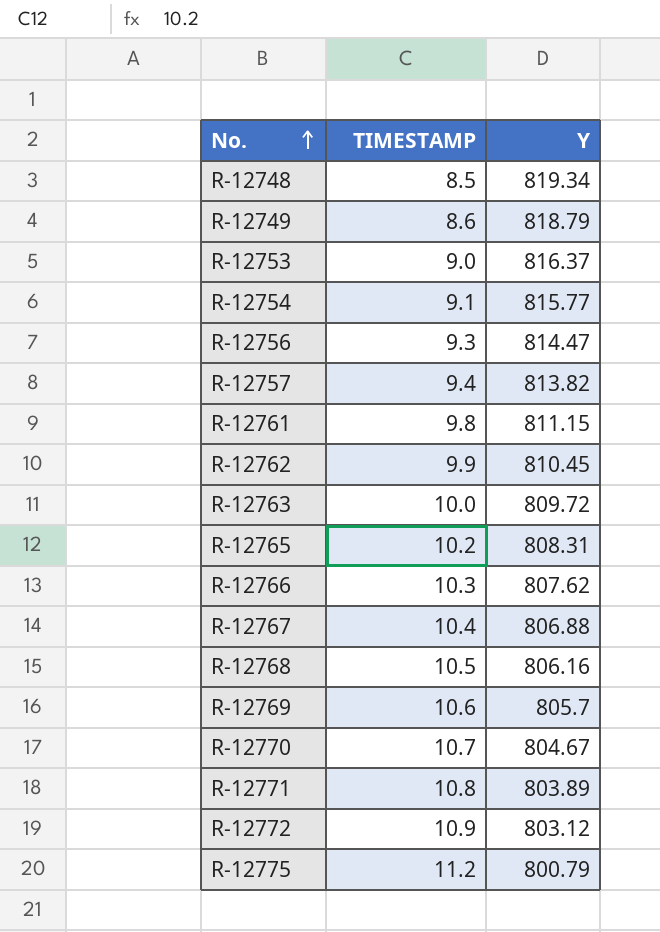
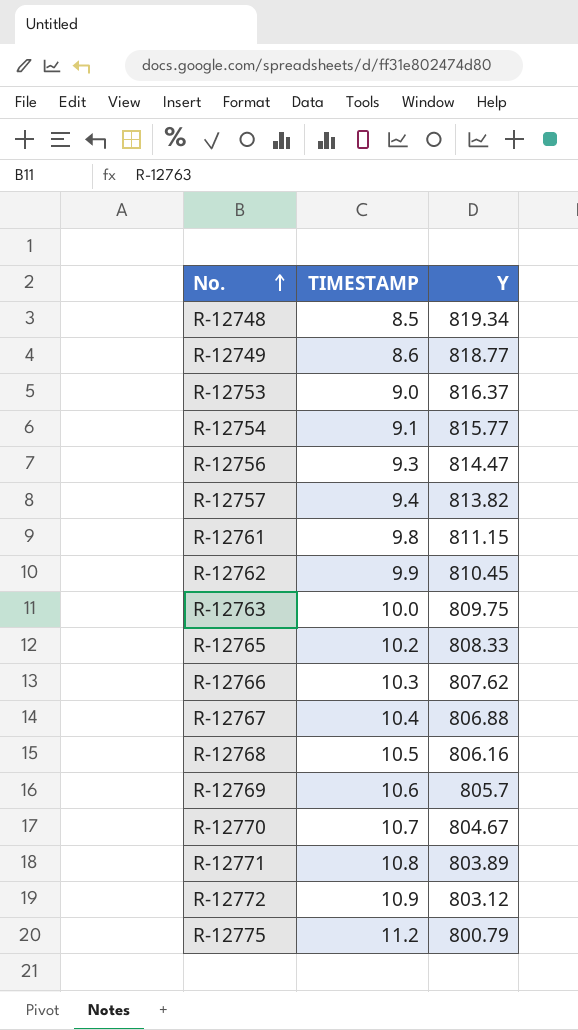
R-12749 | Y: 818.79 -> 818.77
R-12763 | Y: 809.72 -> 809.75
R-12765 | Y: 808.31 -> 808.33

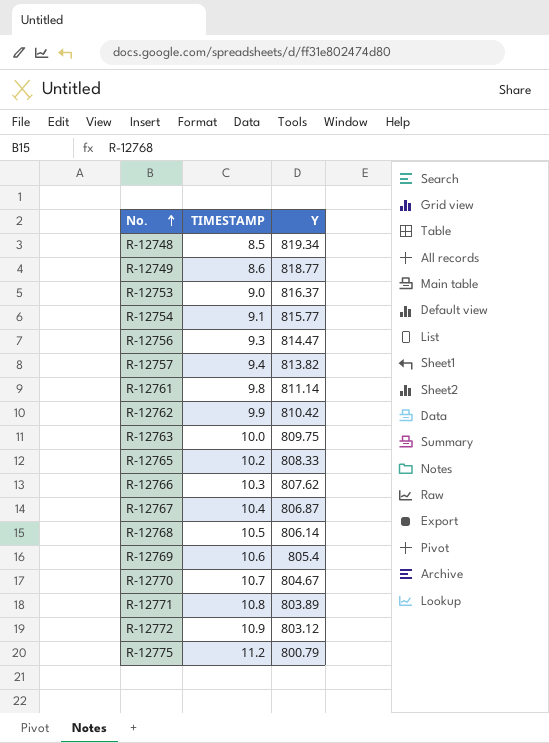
R-12761 | Y: 811.15 -> 811.14
R-12762 | Y: 810.45 -> 810.42
R-12767 | Y: 806.88 -> 806.87
R-12768 | Y: 806.16 -> 806.14
R-12769 | Y: 805.7 -> 805.4

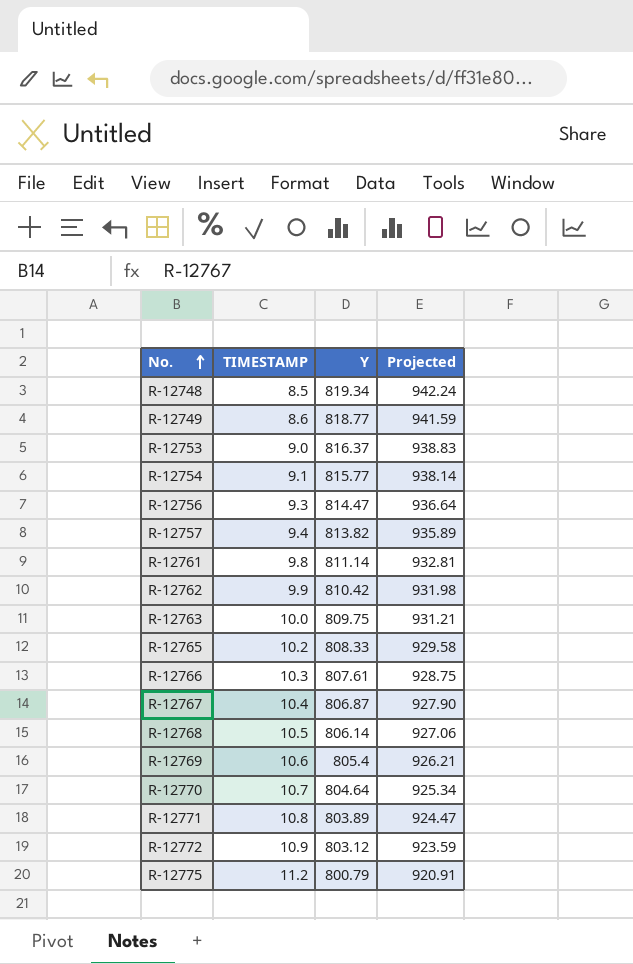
column Projected | formula: none -> [Y] * 1.15
R-12766 | Y: 807.62 -> 807.61
R-12770 | Y: 804.67 -> 804.64

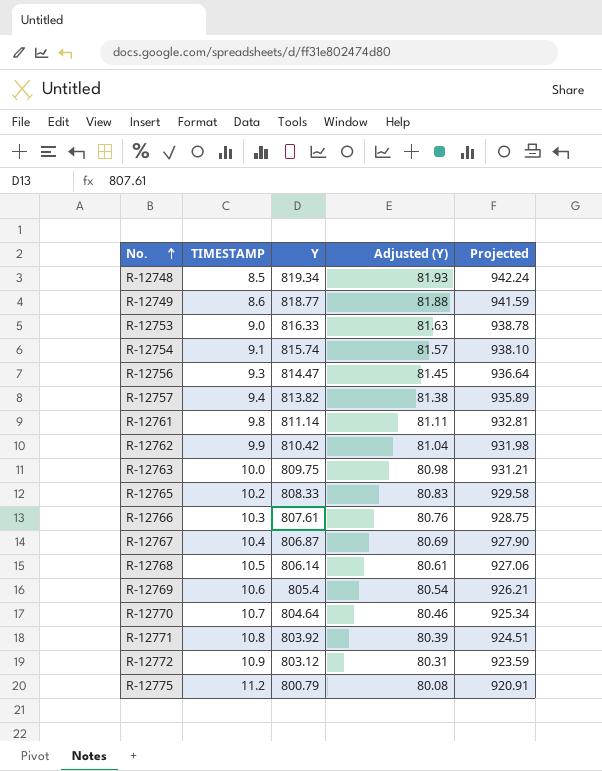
column Adjusted (Y) | formula: none -> [Y] * 0.1
R-12753 | Y: 816.37 -> 816.33
R-12753 | Projected: 938.83 -> 938.78
R-12754 | Y: 815.77 -> 815.74
R-12754 | Projected: 938.14 -> 938.10
R-12771 | Y: 803.89 -> 803.92
R-12771 | Projected: 924.47 -> 924.51

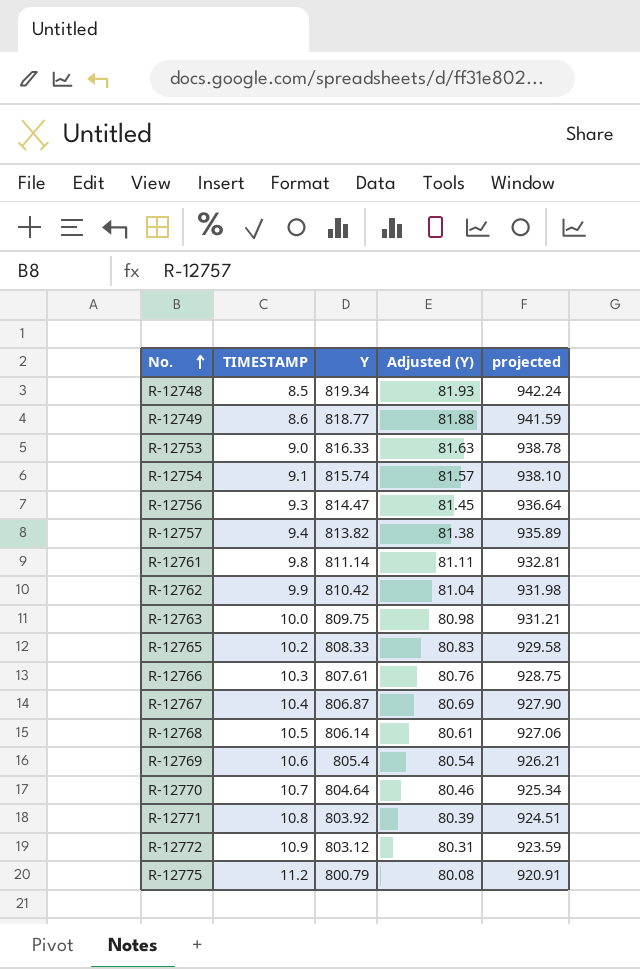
column name: Projected -> projected

